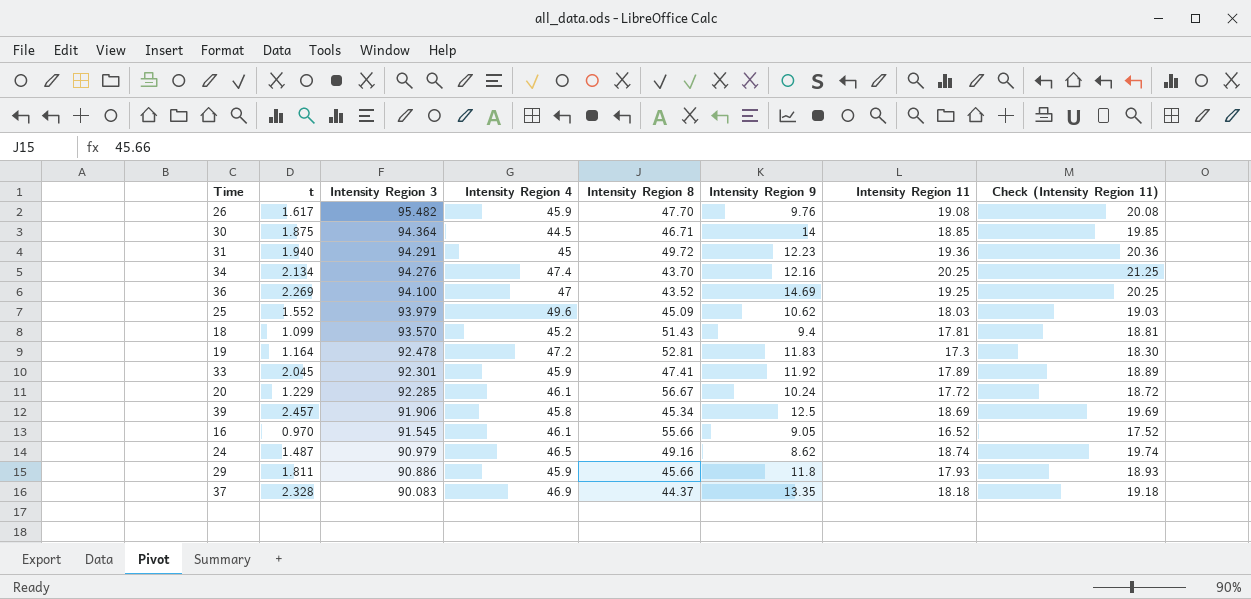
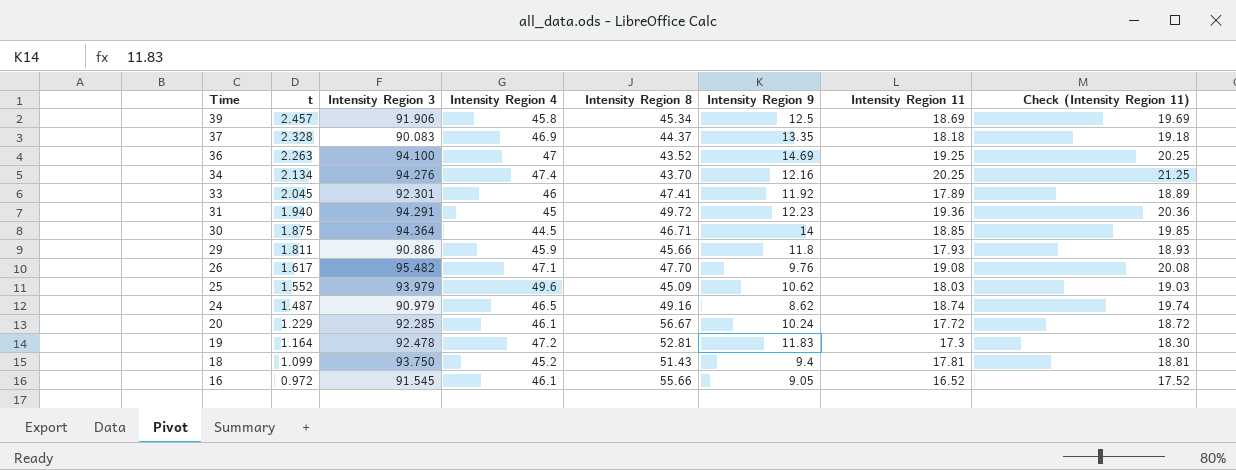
row order: Intensity Region 3 descending -> Time descending
36 | t: 2.269 -> 2.263
33 | Intensity Region 4: 45.9 -> 46
26 | Intensity Region 4: 45.9 -> 47.1
18 | Intensity Region 3: 93.570 -> 93.750
16 | t: 0.970 -> 0.972

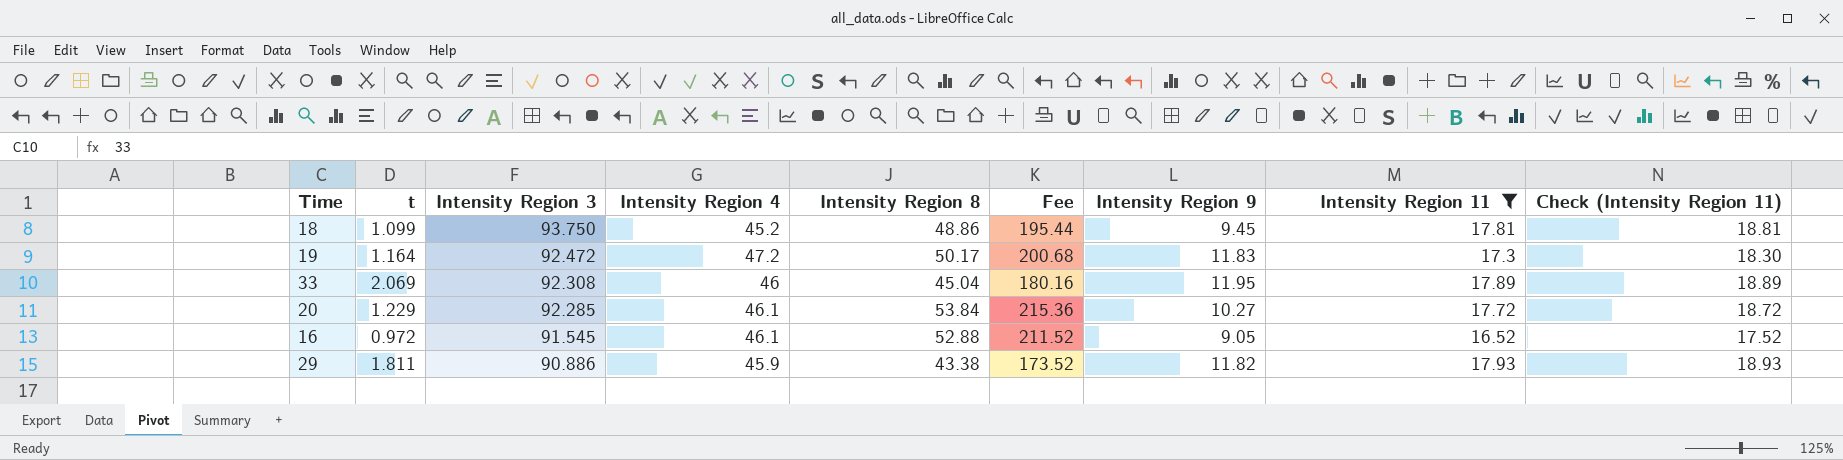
filter: none -> Intensity Region 11 <= 17.93
row order: Time descending -> Intensity Region 3 descending
column Fee | formula: none -> [Intensity Region 8] * 4
18 | Intensity Region 8: 51.43 -> 48.86
18 | Intensity Region 9: 9.4 -> 9.45
19 | Intensity Region 3: 92.478 -> 92.472
19 | Intensity Region 8: 52.81 -> 50.17
33 | t: 2.045 -> 2.069
33 | Intensity Region 3: 92.301 -> 92.308
33 | Intensity Region 8: 47.41 -> 45.04
33 | Intensity Region 9: 11.92 -> 11.95
20 | Intensity Region 8: 56.67 -> 53.84
20 | Intensity Region 9: 10.24 -> 10.27
16 | Intensity Region 8: 55.66 -> 52.88
29 | Intensity Region 8: 45.66 -> 43.38
29 | Intensity Region 9: 11.8 -> 11.82

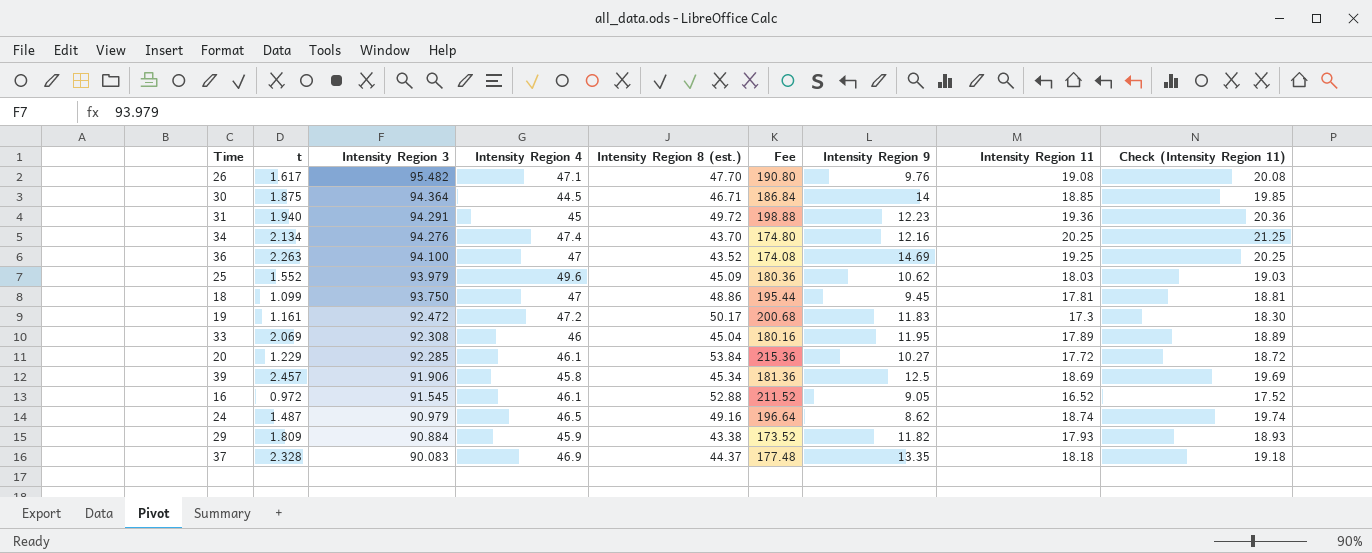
filter: Intensity Region 11 <= 17.93 -> none
column name: Intensity Region 8 -> Intensity Region 8 (est.)
18 | Intensity Region 4: 45.2 -> 47
19 | t: 1.164 -> 1.161
29 | t: 1.811 -> 1.809
29 | Intensity Region 3: 90.886 -> 90.884

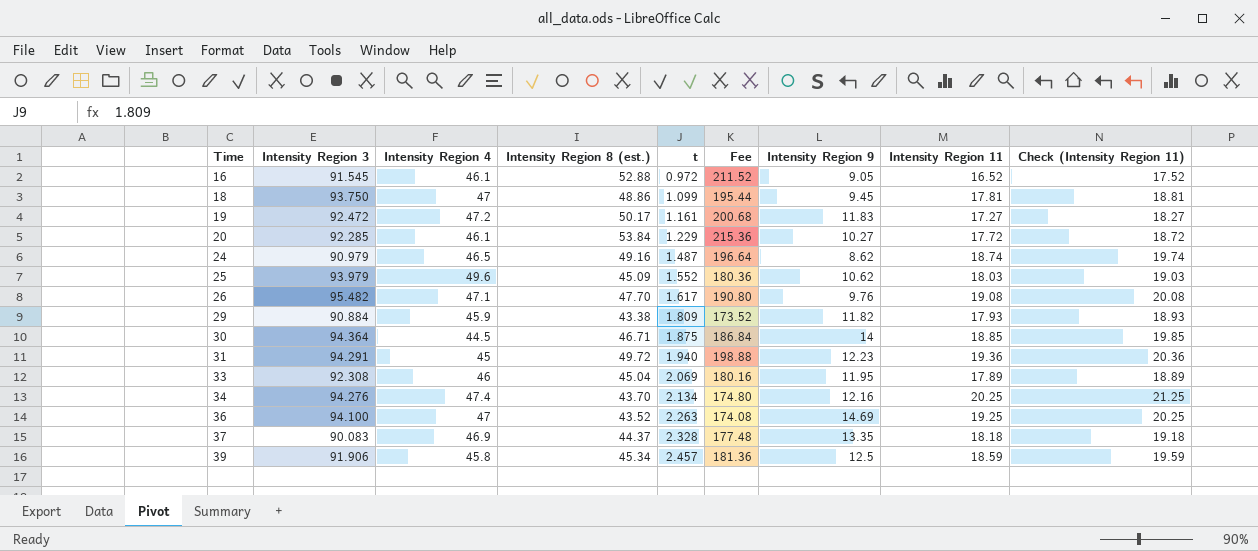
row order: Intensity Region 3 descending -> Time ascending
column t | position: 2 -> 5
19 | Intensity Region 11: 17.3 -> 17.27
19 | Check (Intensity Region 11): 18.30 -> 18.27
39 | Intensity Region 11: 18.69 -> 18.59
39 | Check (Intensity Region 11): 19.69 -> 19.59

